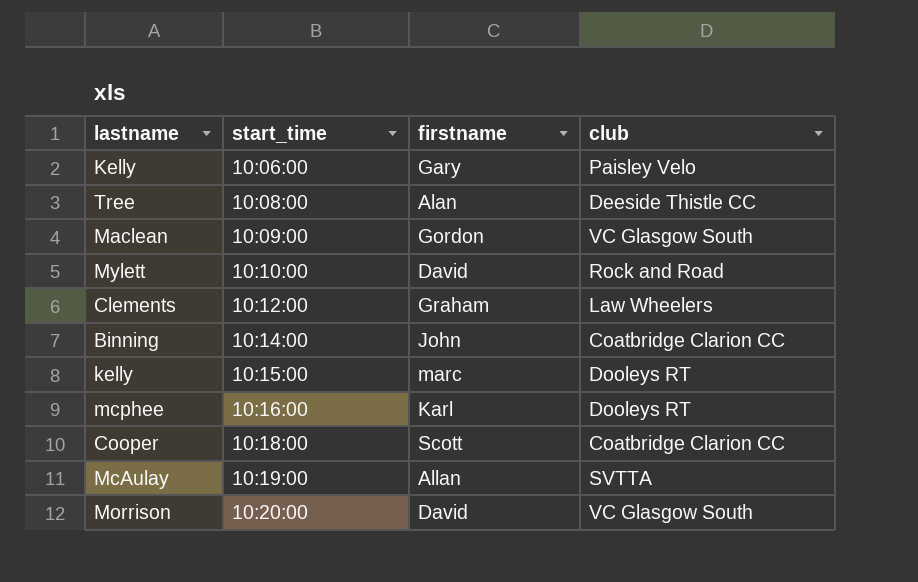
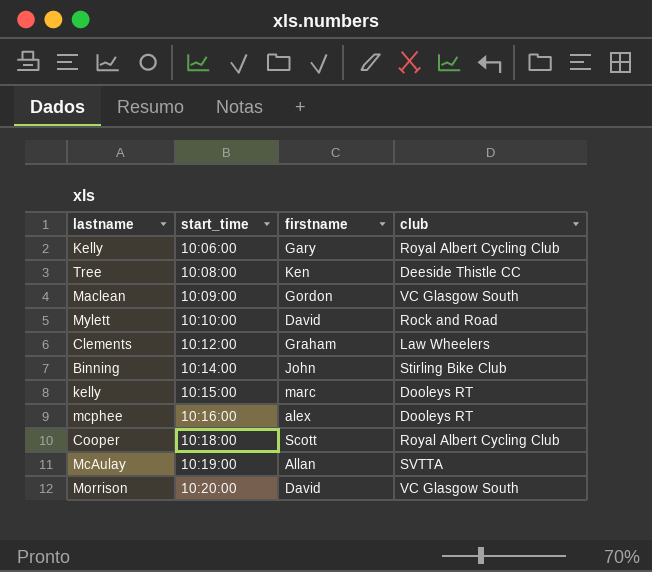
Kelly | club: Paisley Velo -> Royal Albert Cycling Club
Tree | firstname: Alan -> Ken
Binning | club: Coatbridge Clarion CC -> Stirling Bike Club
mcphee | firstname: Karl -> alex
Cooper | club: Coatbridge Clarion CC -> Royal Albert Cycling Club

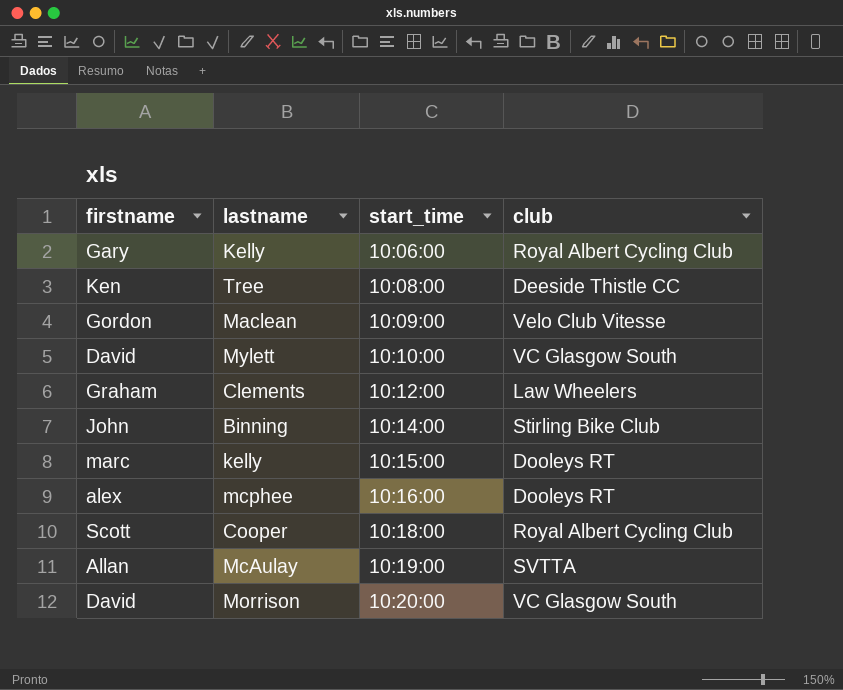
column firstname | position: 3 -> 1
Maclean | club: VC Glasgow South -> Velo Club Vitesse
Mylett | club: Rock and Road -> VC Glasgow South

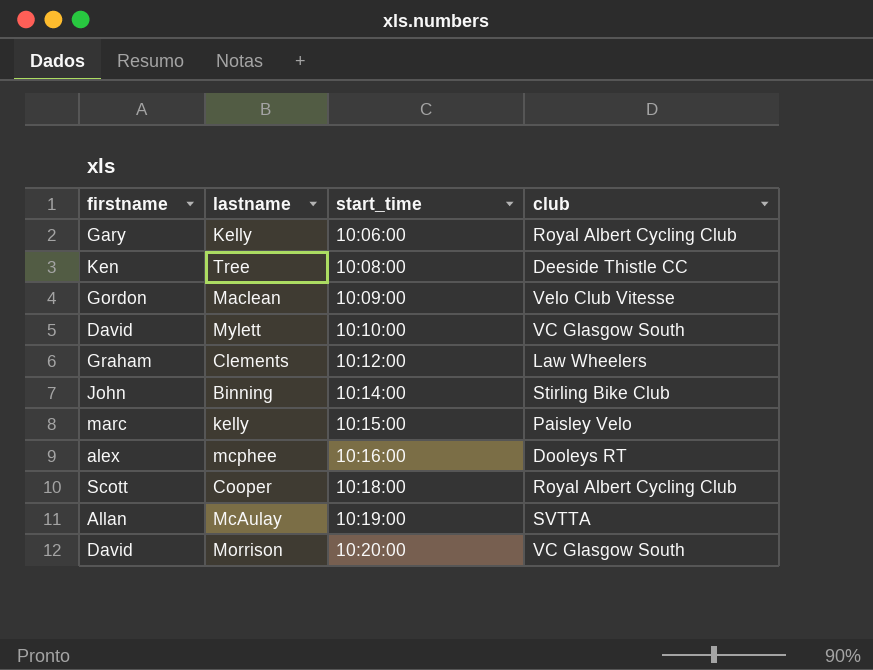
kelly | club: Dooleys RT -> Paisley Velo

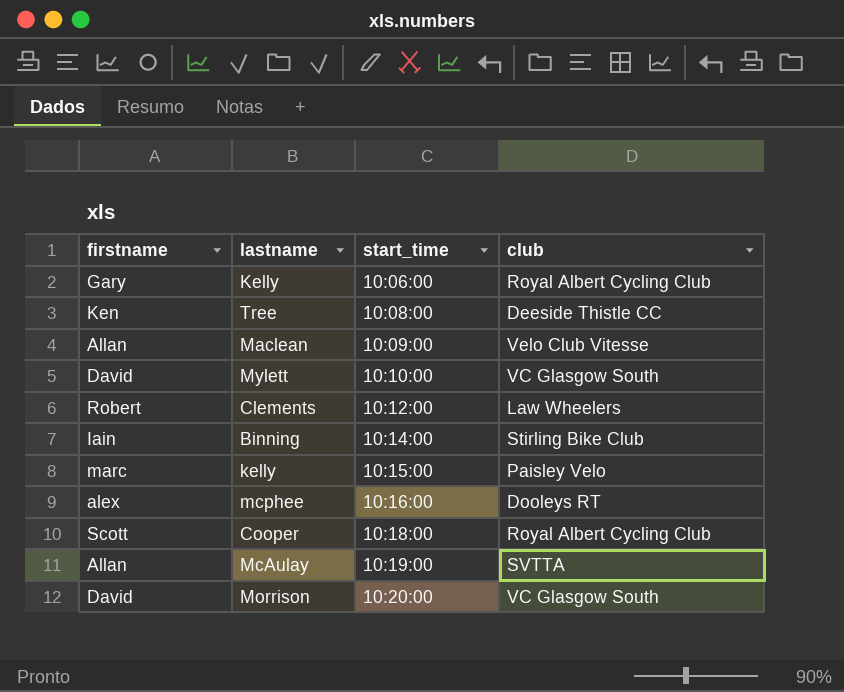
Maclean | firstname: Gordon -> Allan
Clements | firstname: Graham -> Robert
Binning | firstname: John -> Iain

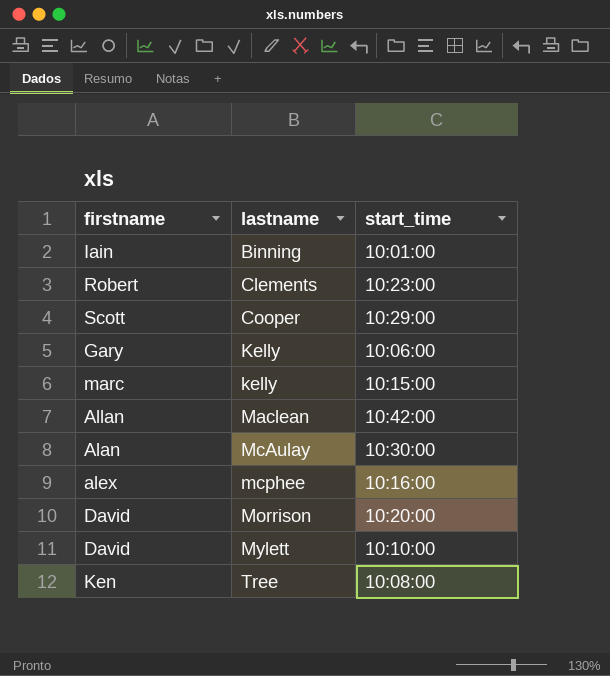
row order: start_time ascending -> lastname ascending
column club | position: 4 -> none
Binning | start_time: 10:14:00 -> 10:01:00
Clements | start_time: 10:12:00 -> 10:23:00
Cooper | start_time: 10:18:00 -> 10:29:00
Maclean | start_time: 10:09:00 -> 10:42:00
McAulay | firstname: Allan -> Alan
McAulay | start_time: 10:19:00 -> 10:30:00

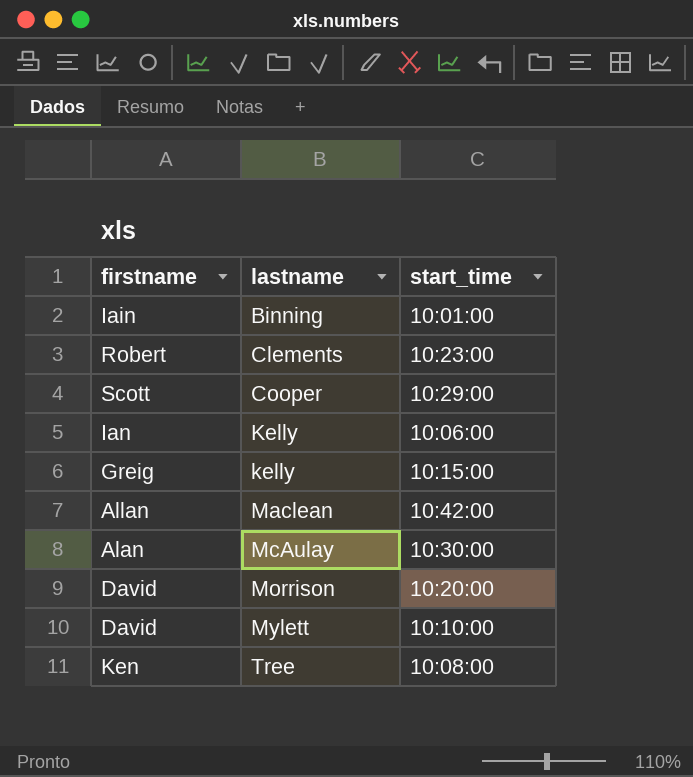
row mcphee: alex | 10:16:00 -> none
Kelly | firstname: Gary -> Ian
kelly | firstname: marc -> Greig

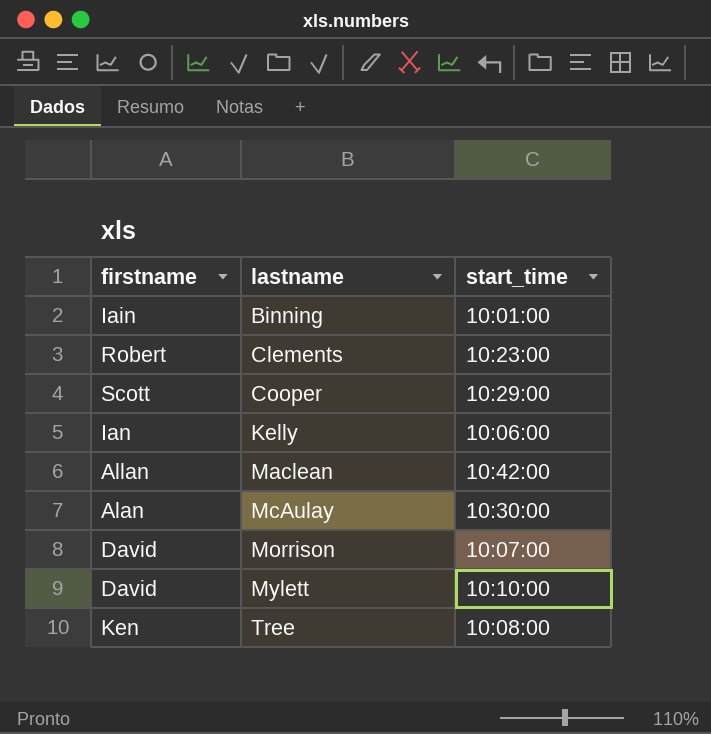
row kelly: Greig | 10:15:00 -> none
Morrison | start_time: 10:20:00 -> 10:07:00

